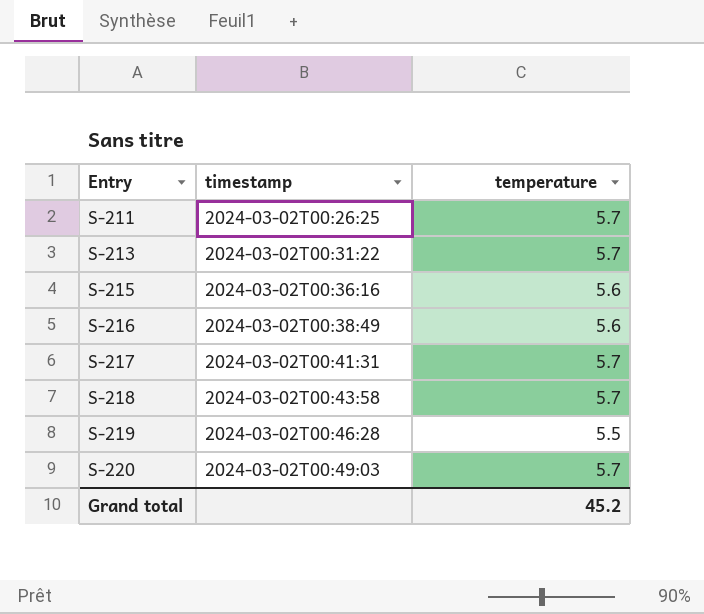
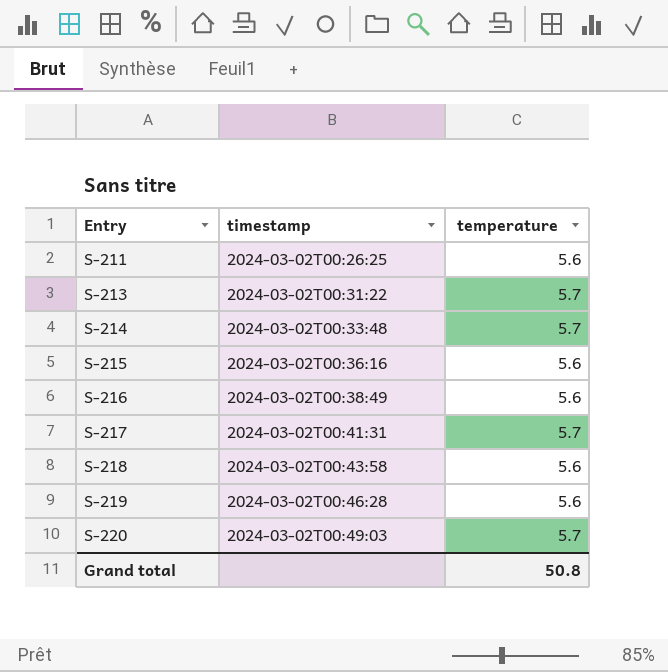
S-211 | temperature: 5.7 -> 5.6
row S-214: none -> 2024-03-02T00:33:48 | 5.7
S-218 | temperature: 5.7 -> 5.6
S-219 | temperature: 5.5 -> 5.6
Grand total | temperature: 45.2 -> 50.8

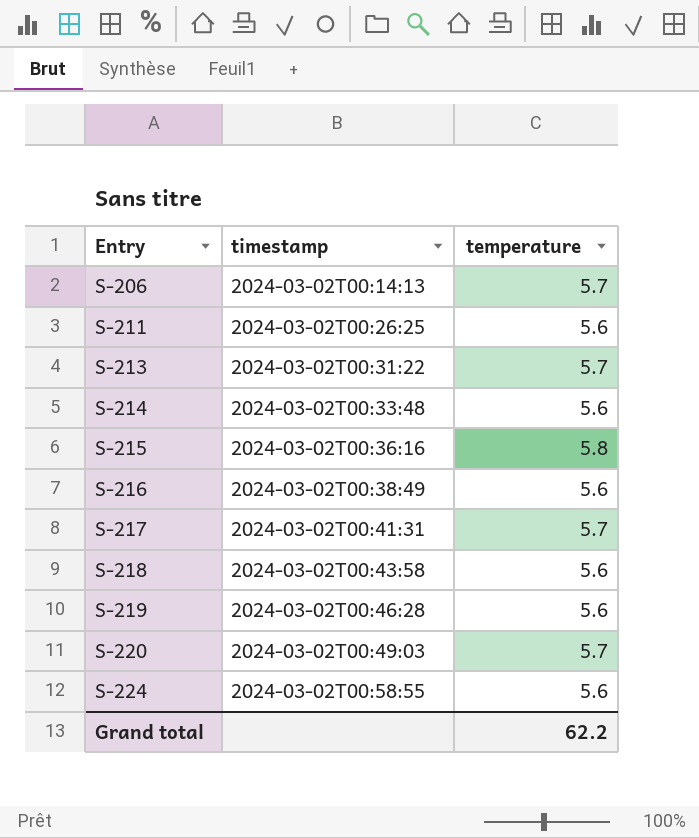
row S-206: none -> 2024-03-02T00:14:13 | 5.7
S-214 | temperature: 5.7 -> 5.6
S-215 | temperature: 5.6 -> 5.8
row S-224: none -> 2024-03-02T00:58:55 | 5.6
Grand total | temperature: 50.8 -> 62.2

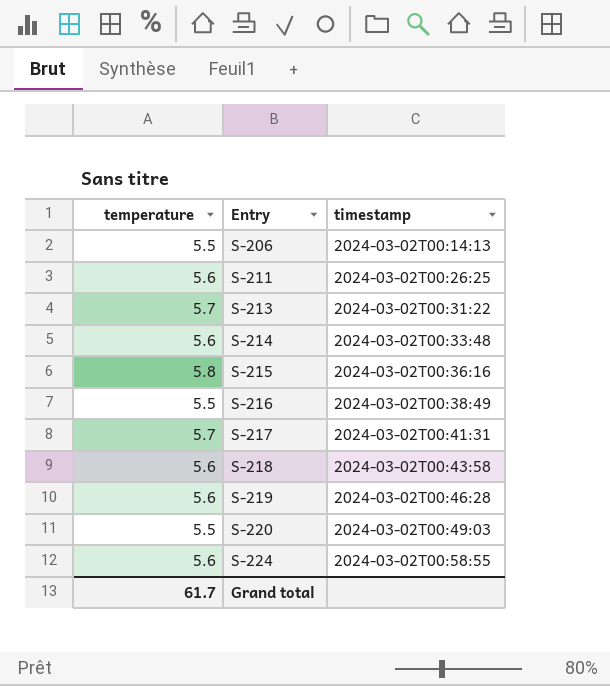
column temperature | position: 3 -> 1
S-206 | temperature: 5.7 -> 5.5
S-216 | temperature: 5.6 -> 5.5
S-220 | temperature: 5.7 -> 5.5
Grand total | temperature: 62.2 -> 61.7

